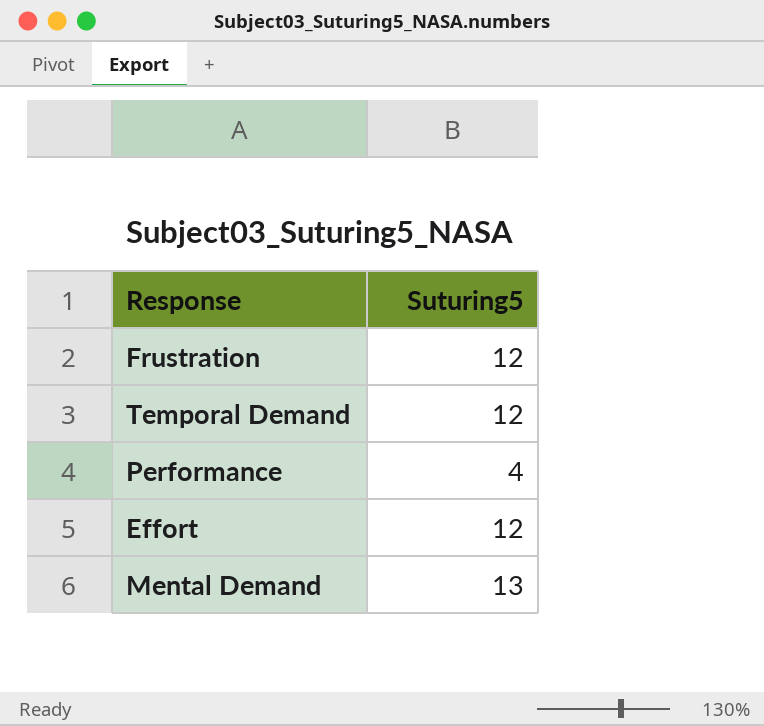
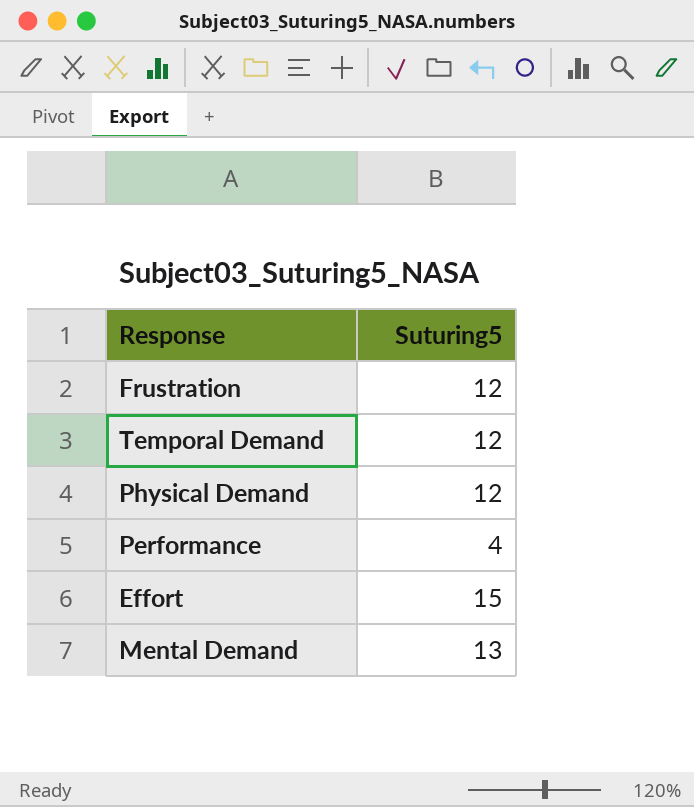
row Physical Demand: none -> 12
Effort | Suturing5: 12 -> 15

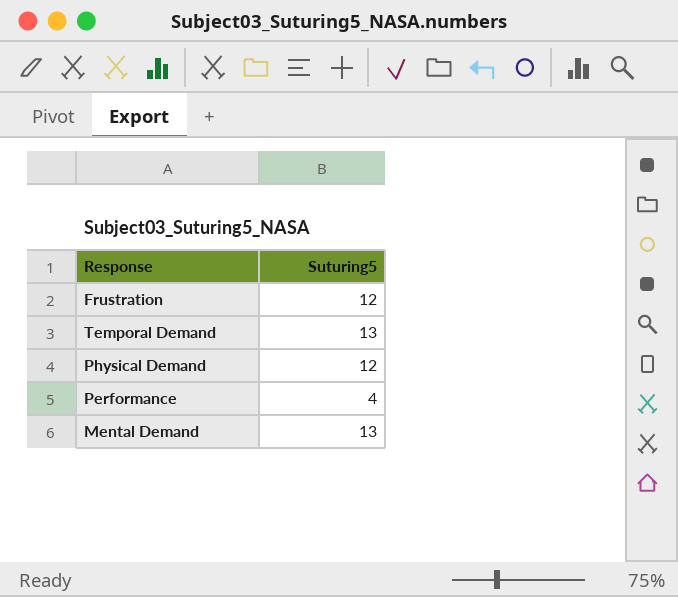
row Effort: 15 -> none
Temporal Demand | Suturing5: 12 -> 13

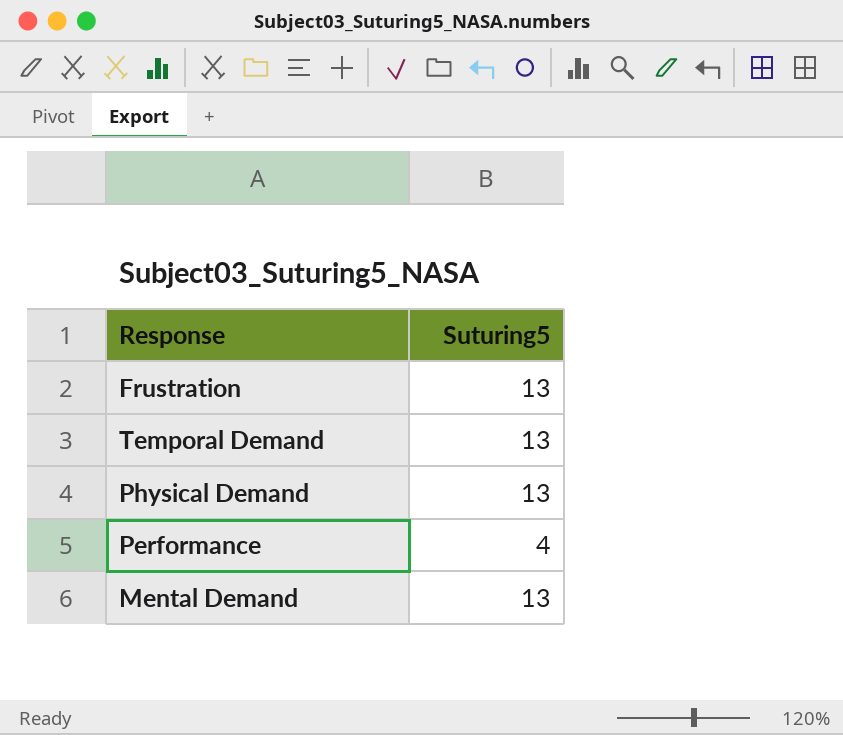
Frustration | Suturing5: 12 -> 13
Physical Demand | Suturing5: 12 -> 13

